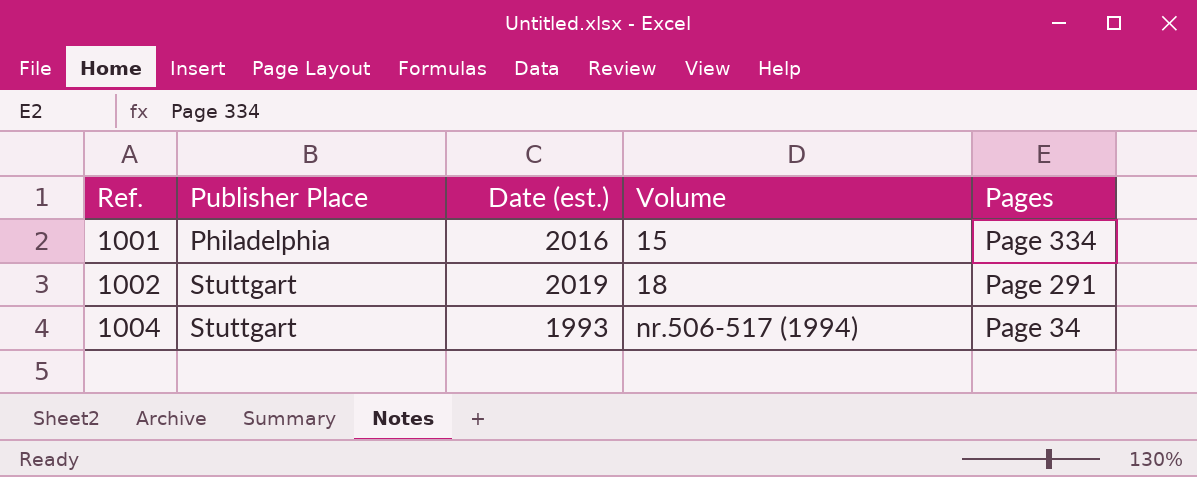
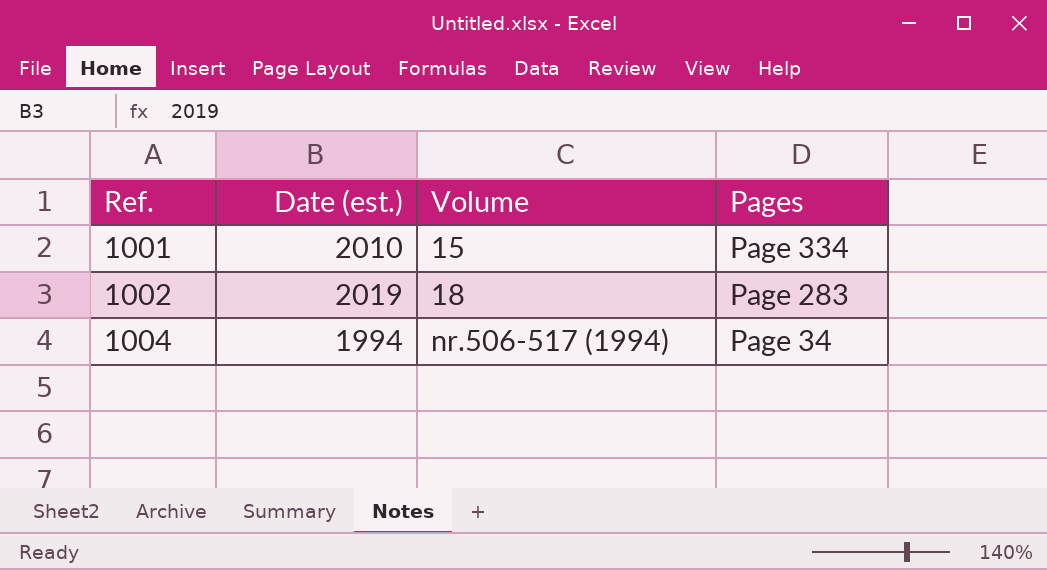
column Publisher Place | position: 2 -> none
1001 | Date (est.): 2016 -> 2010
1002 | Pages: Page 291 -> Page 283
1004 | Date (est.): 1993 -> 1994

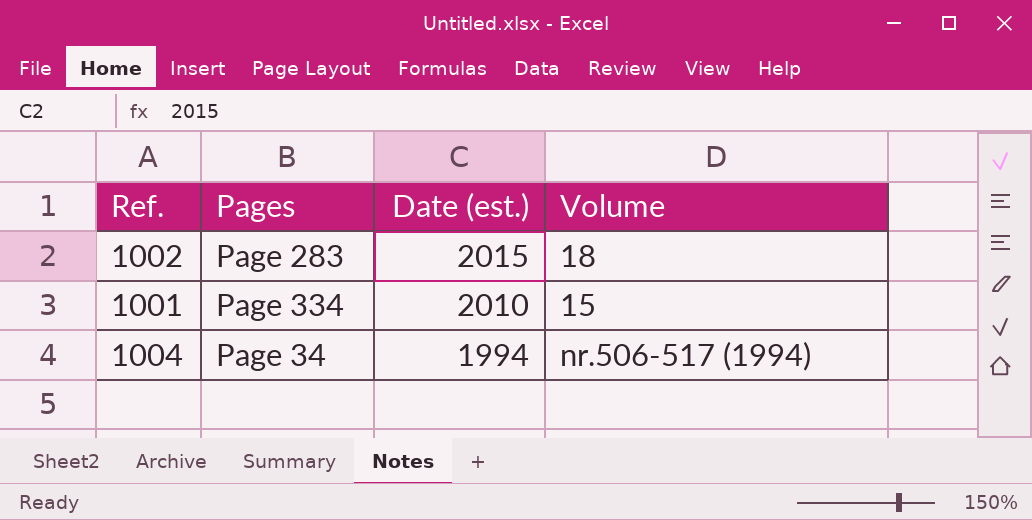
row order: Ref. ascending -> Date (est.) descending
column Pages | position: 4 -> 2
1002 | Date (est.): 2019 -> 2015

